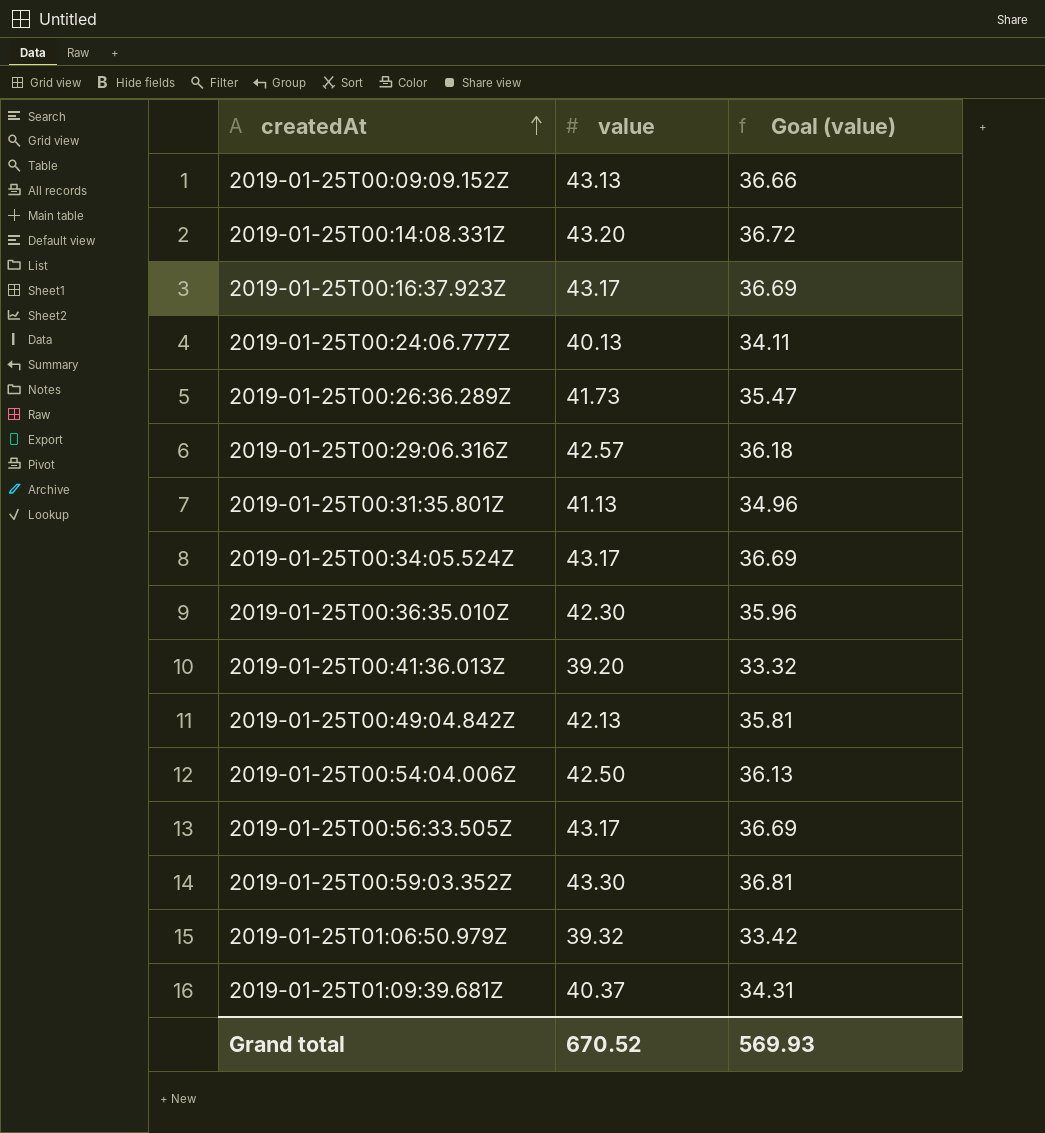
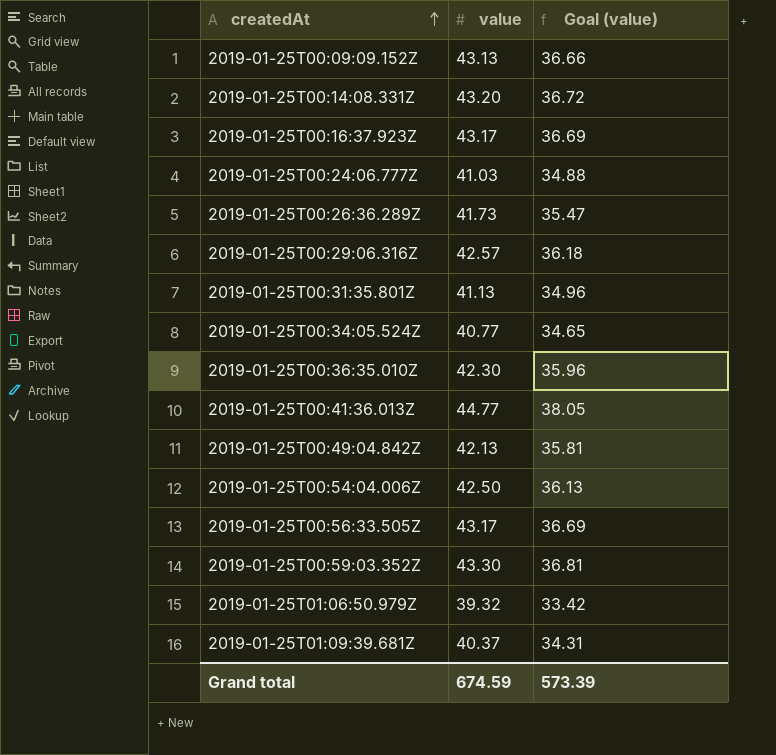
2019-01-25T00:24:06.777Z | value: 40.13 -> 41.03
2019-01-25T00:24:06.777Z | Goal (value): 34.11 -> 34.88
2019-01-25T00:34:05.524Z | value: 43.17 -> 40.77
2019-01-25T00:34:05.524Z | Goal (value): 36.69 -> 34.65
2019-01-25T00:41:36.013Z | value: 39.20 -> 44.77
2019-01-25T00:41:36.013Z | Goal (value): 33.32 -> 38.05
Grand total | value: 670.52 -> 674.59
Grand total | Goal (value): 569.93 -> 573.39

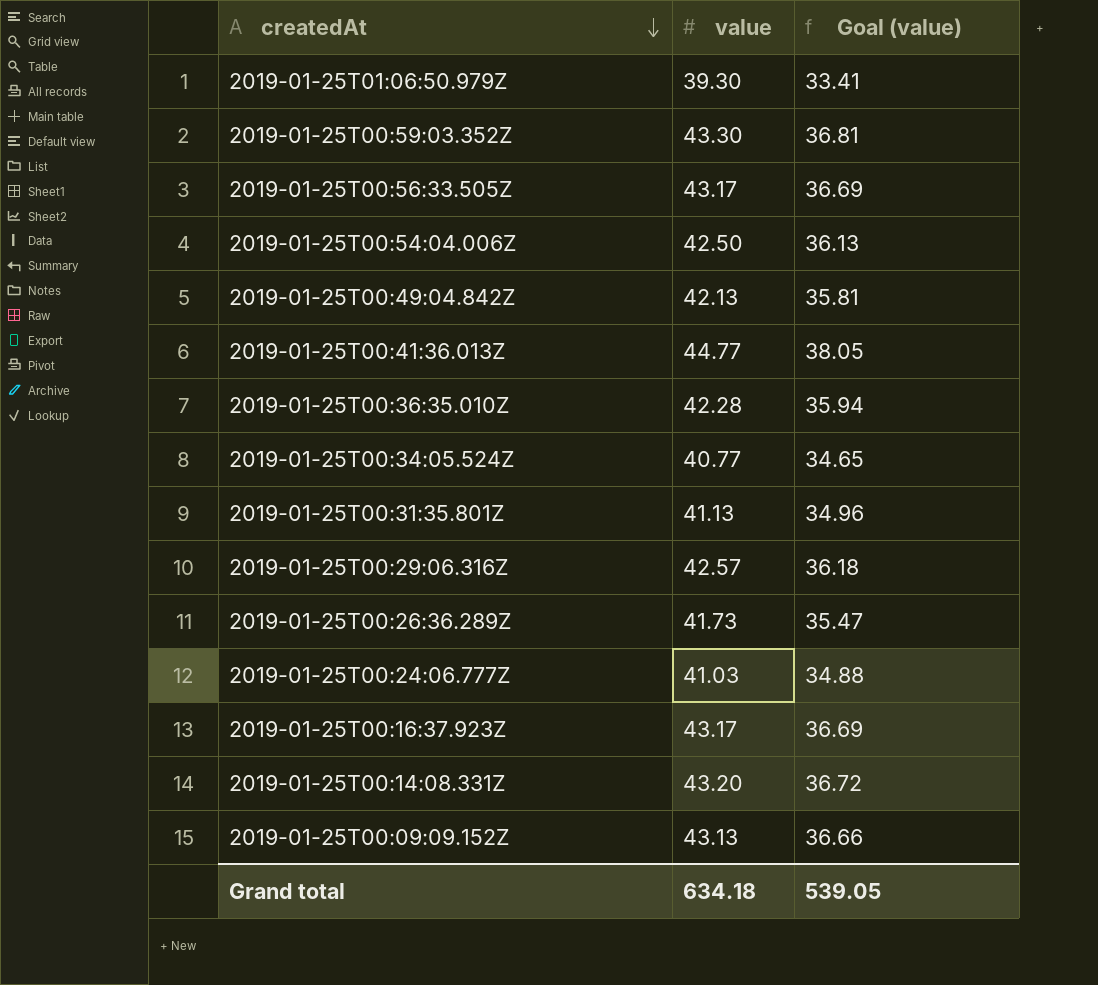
row order: createdAt ascending -> createdAt descending
row 2019-01-25T01:09:39.681Z: 40.37 | 34.31 -> none
2019-01-25T01:06:50.979Z | value: 39.32 -> 39.30
2019-01-25T01:06:50.979Z | Goal (value): 33.42 -> 33.41
2019-01-25T00:36:35.010Z | value: 42.30 -> 42.28
2019-01-25T00:36:35.010Z | Goal (value): 35.96 -> 35.94
Grand total | value: 674.59 -> 634.18
Grand total | Goal (value): 573.39 -> 539.05

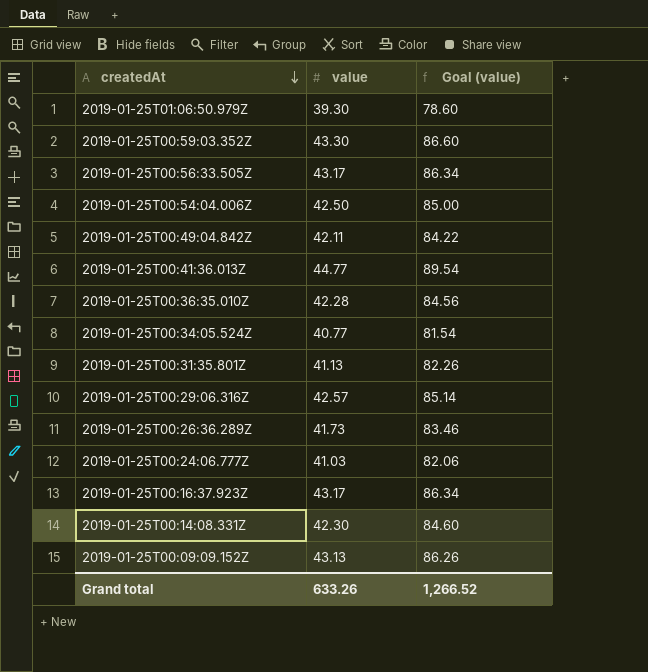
column Goal (value) | formula: [value] * 0.85 -> [value] * 2
2019-01-25T00:49:04.842Z | value: 42.13 -> 42.11
2019-01-25T00:14:08.331Z | value: 43.20 -> 42.30
Grand total | value: 634.18 -> 633.26
Grand total | Goal (value): 539.05 -> 1,266.52

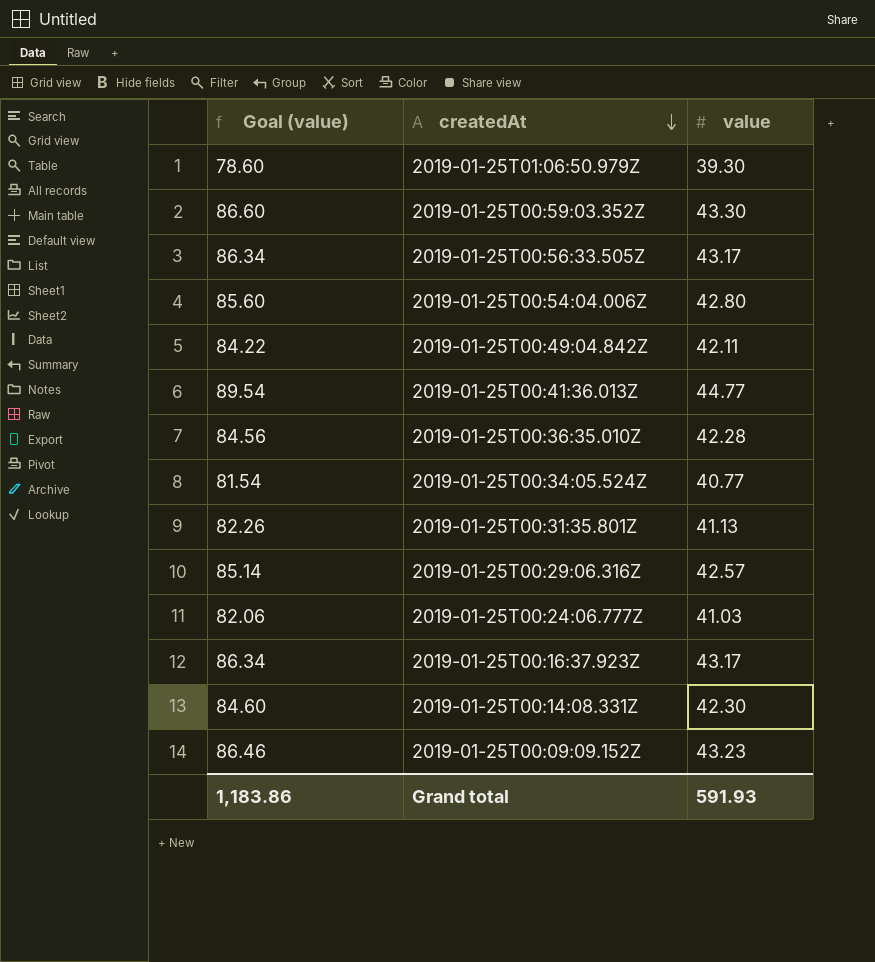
column Goal (value) | position: 3 -> 1
row 2019-01-25T00:26:36.289Z: 41.73 | 83.46 -> none
2019-01-25T00:54:04.006Z | Goal (value): 85.00 -> 85.60
2019-01-25T00:54:04.006Z | value: 42.50 -> 42.80
2019-01-25T00:09:09.152Z | Goal (value): 86.26 -> 86.46
2019-01-25T00:09:09.152Z | value: 43.13 -> 43.23
Grand total | Goal (value): 1,266.52 -> 1,183.86
Grand total | value: 633.26 -> 591.93

